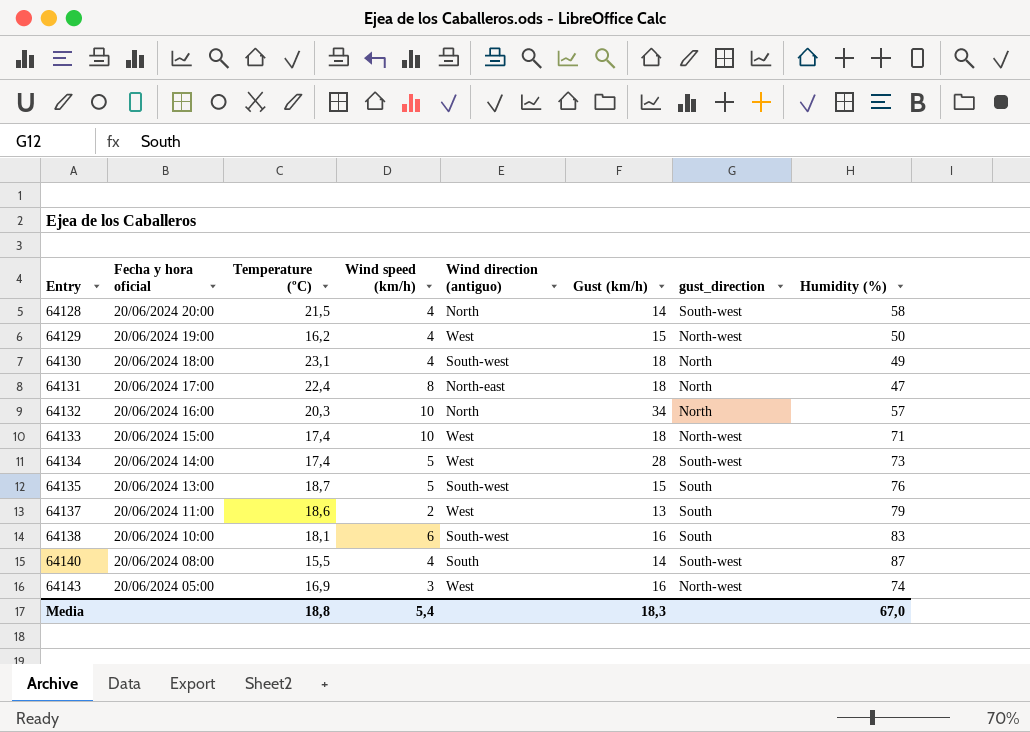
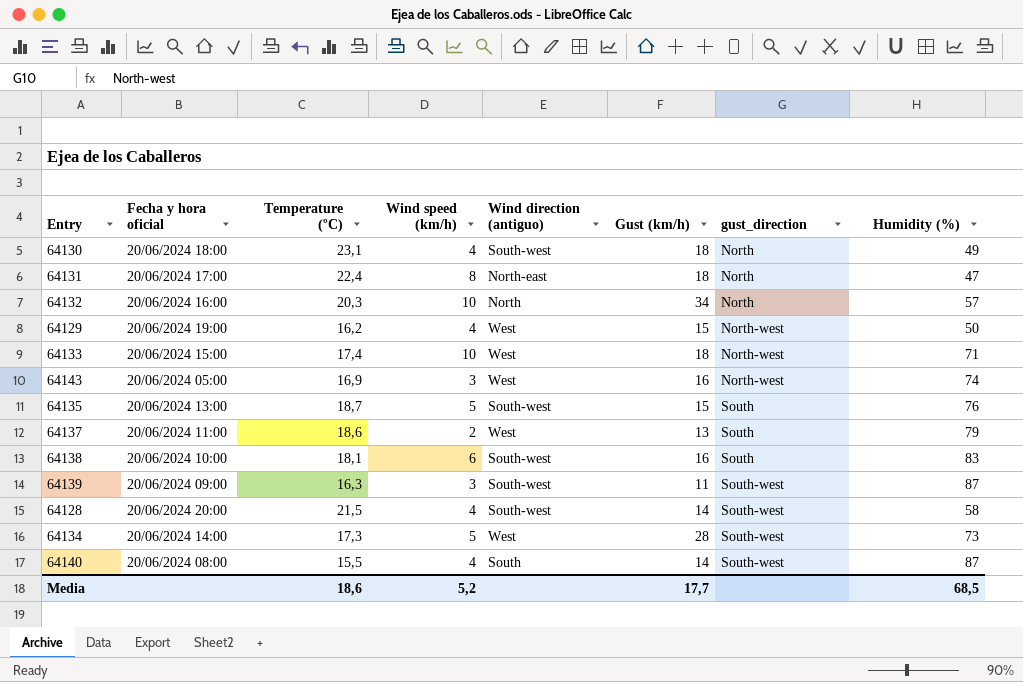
row order: Entry ascending -> gust_direction ascending
row 64139: none -> 20/06/2024 09:00 | 16,3 | 3 | South-west | 11 | South-west | 87
64128 | Wind direction (antiguo): North -> South-west
64134 | Temperature (ºC): 17,4 -> 17,3
Media | Temperature (ºC): 18,8 -> 18,6
Media | Wind speed (km/h): 5,4 -> 5,2
Media | Gust (km/h): 18,3 -> 17,7
Media | Humidity (%): 67,0 -> 68,5

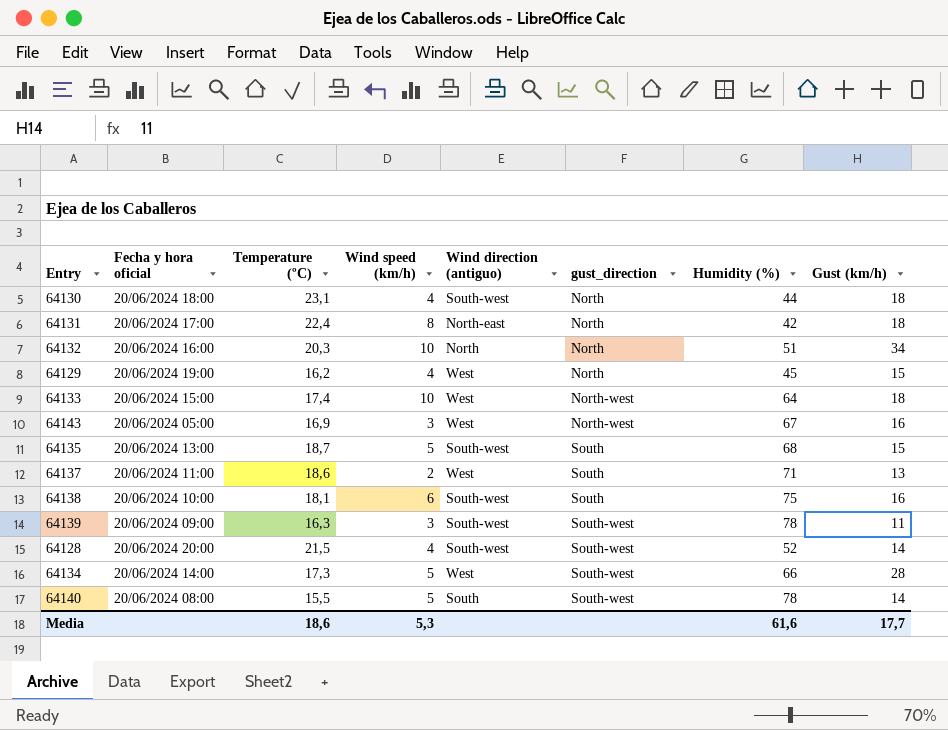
column Gust (km/h) | position: 6 -> 8
64130 | Humidity (%): 49 -> 44
64131 | Humidity (%): 47 -> 42
64132 | Humidity (%): 57 -> 51
64129 | gust_direction: North-west -> North
64129 | Humidity (%): 50 -> 45
64133 | Humidity (%): 71 -> 64
64143 | Humidity (%): 74 -> 67
64135 | Humidity (%): 76 -> 68
64137 | Humidity (%): 79 -> 71
64138 | Humidity (%): 83 -> 75
64139 | Humidity (%): 87 -> 78
64128 | Humidity (%): 58 -> 52
64134 | Humidity (%): 73 -> 66
64140 | Wind speed (km/h): 4 -> 5
64140 | Humidity (%): 87 -> 78
Media | Wind speed (km/h): 5,2 -> 5,3
Media | Humidity (%): 68,5 -> 61,6

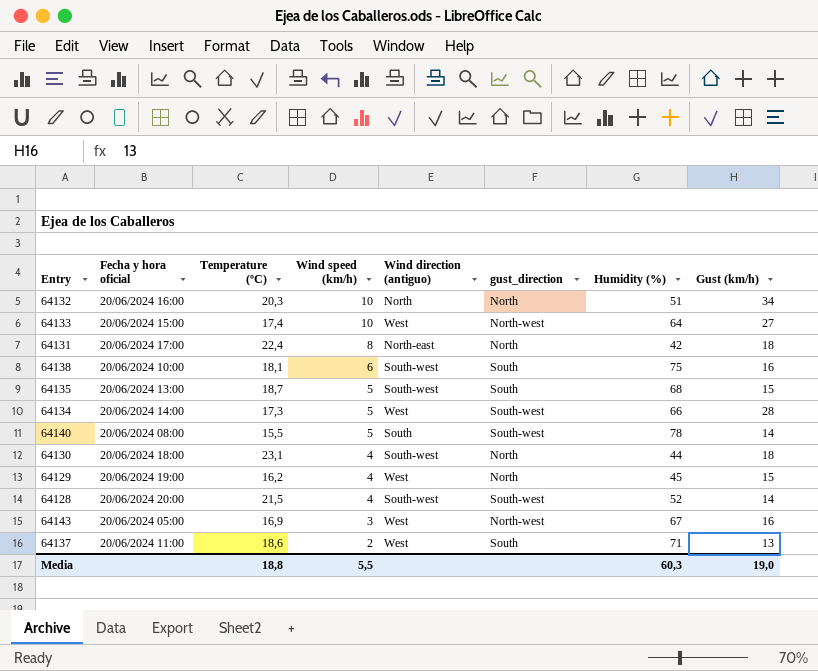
row order: gust_direction ascending -> Wind speed (km/h) descending
row 64139: 20/06/2024 09:00 | 16,3 | 3 | South-west | South-west | 78 | 11 -> none
64133 | Gust (km/h): 18 -> 27
Media | Temperature (ºC): 18,6 -> 18,8
Media | Wind speed (km/h): 5,3 -> 5,5
Media | Humidity (%): 61,6 -> 60,3
Media | Gust (km/h): 17,7 -> 19,0

